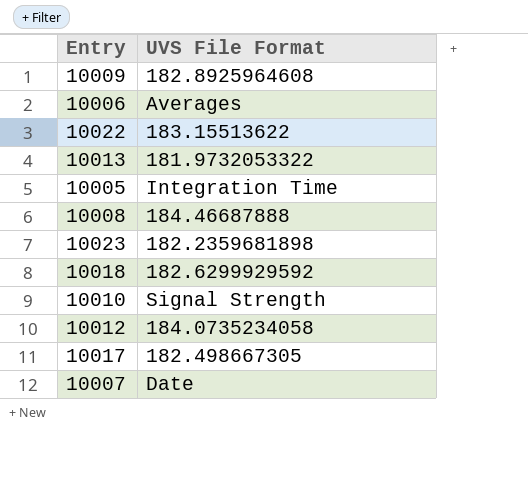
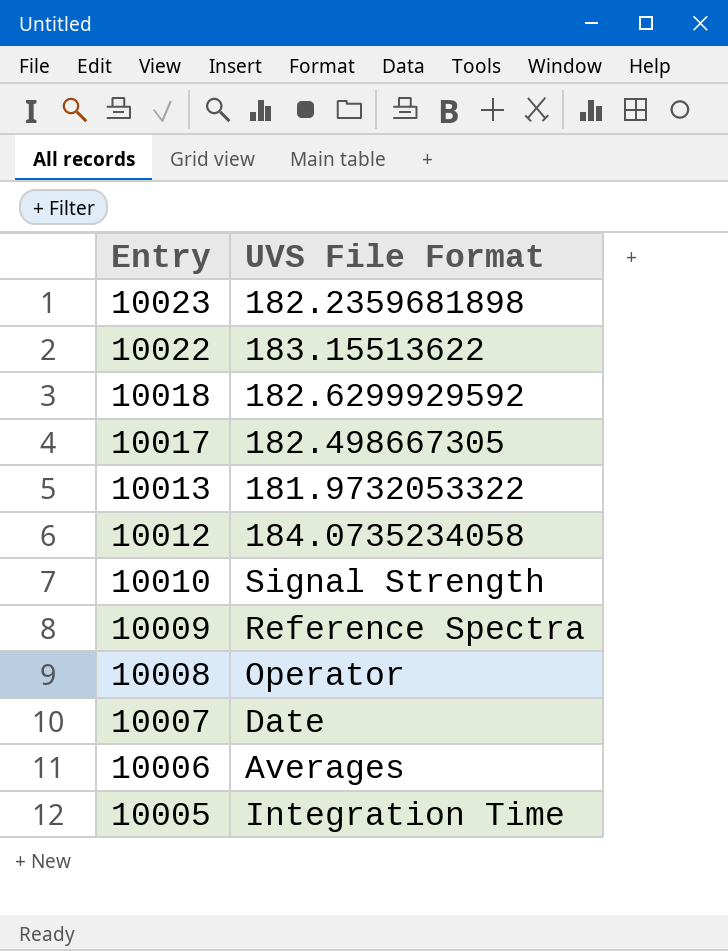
row order: none -> Entry descending
10009 | UVS File Format: 182.8925964608 -> Reference Spectra
10008 | UVS File Format: 184.46687888 -> Operator

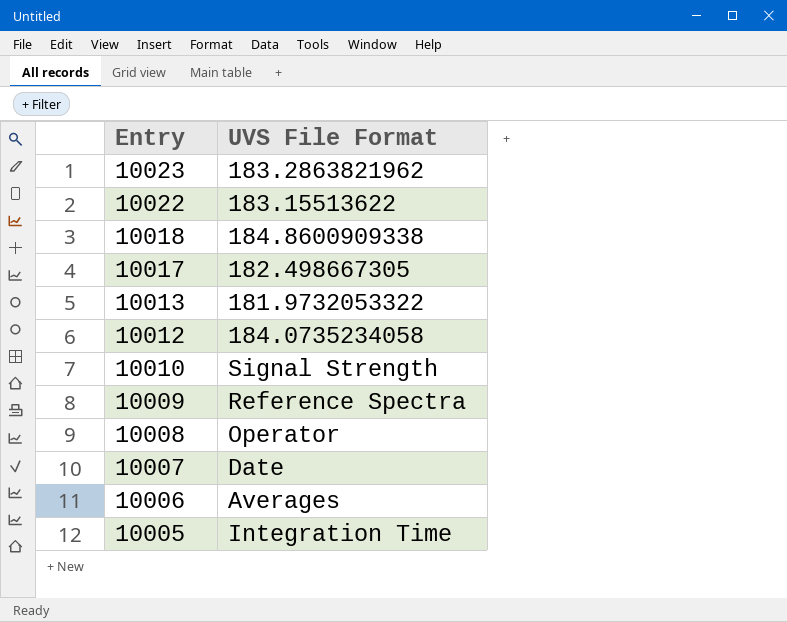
10023 | UVS File Format: 182.2359681898 -> 183.2863821962
10018 | UVS File Format: 182.6299929592 -> 184.8600909338

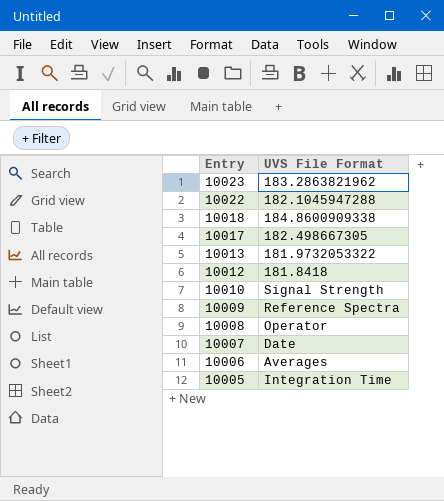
10022 | UVS File Format: 183.15513622 -> 182.1045947288
10012 | UVS File Format: 184.0735234058 -> 181.8418

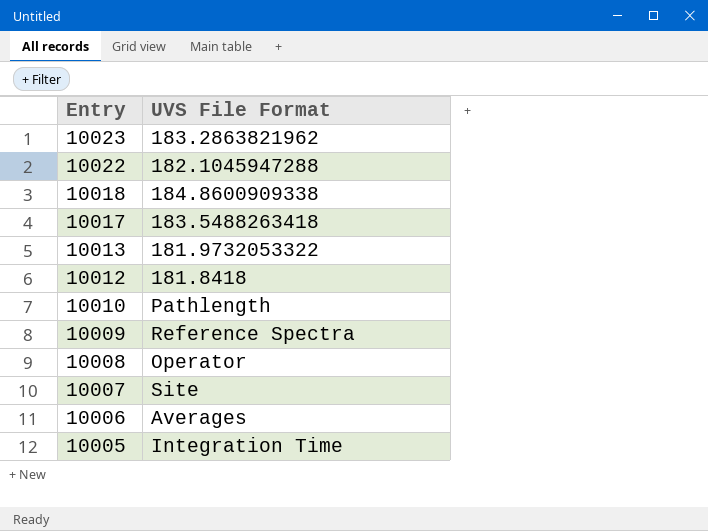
10017 | UVS File Format: 182.498667305 -> 183.5488263418
10010 | UVS File Format: Signal Strength -> Pathlength
10007 | UVS File Format: Date -> Site

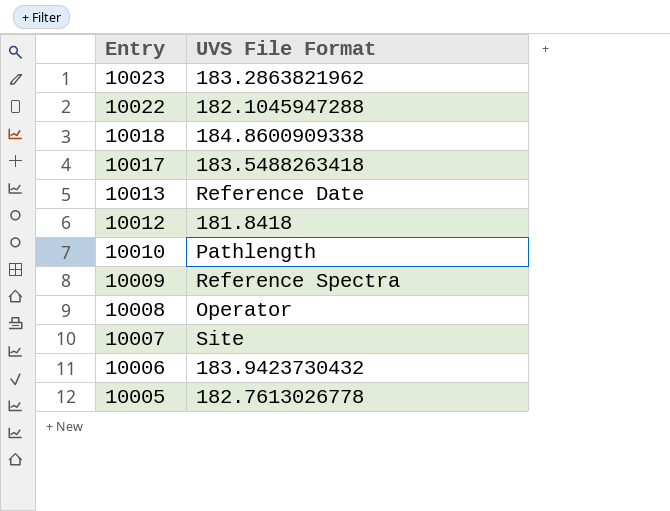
10013 | UVS File Format: 181.9732053322 -> Reference Date
10006 | UVS File Format: Averages -> 183.9423730432
10005 | UVS File Format: Integration Time -> 182.7613026778

